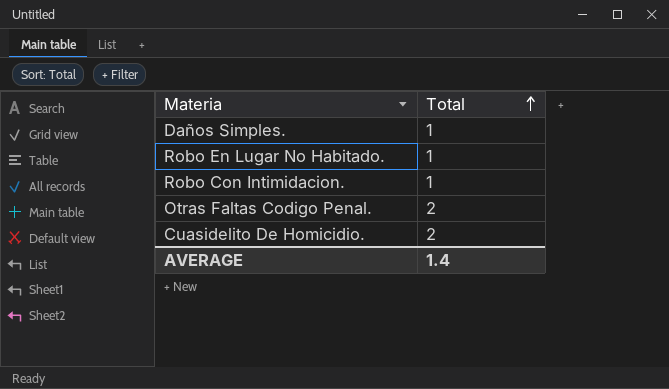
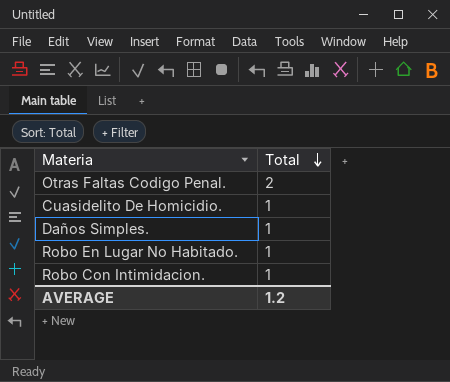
row order: Total ascending -> Total descending
Cuasidelito De Homicidio. | Total: 2 -> 1
AVERAGE | Total: 1.4 -> 1.2

